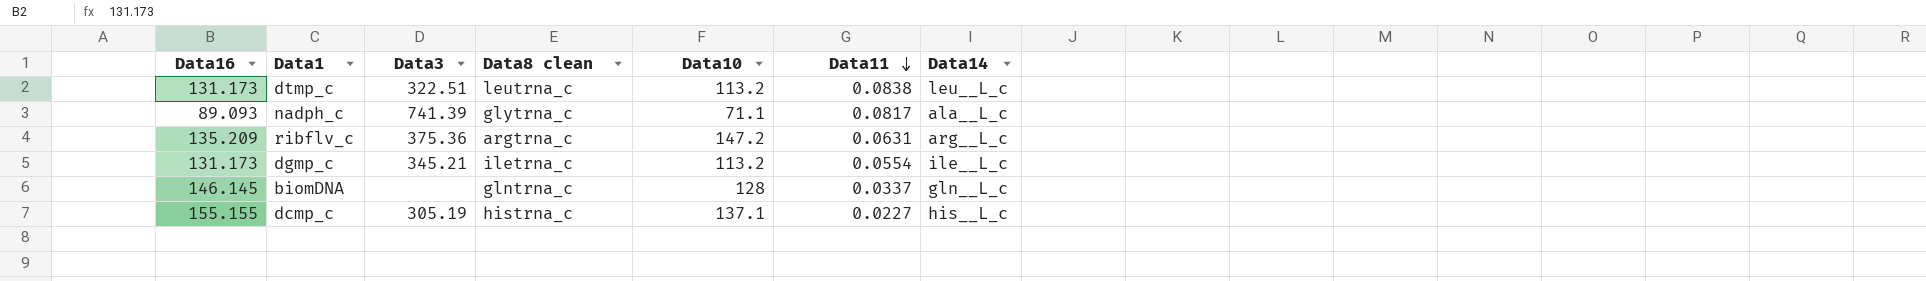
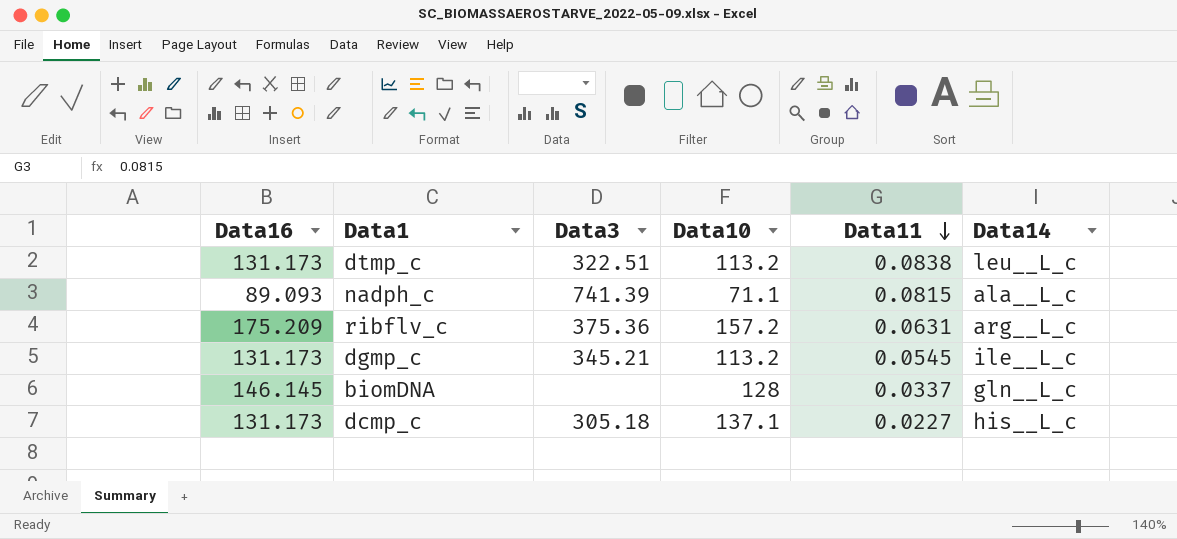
column Data8 clean | position: 4 -> none
nadph_c | Data11: 0.0817 -> 0.0815
ribflv_c | Data16: 135.209 -> 175.209
ribflv_c | Data10: 147.2 -> 157.2
dgmp_c | Data11: 0.0554 -> 0.0545
dcmp_c | Data16: 155.155 -> 131.173
dcmp_c | Data3: 305.19 -> 305.18

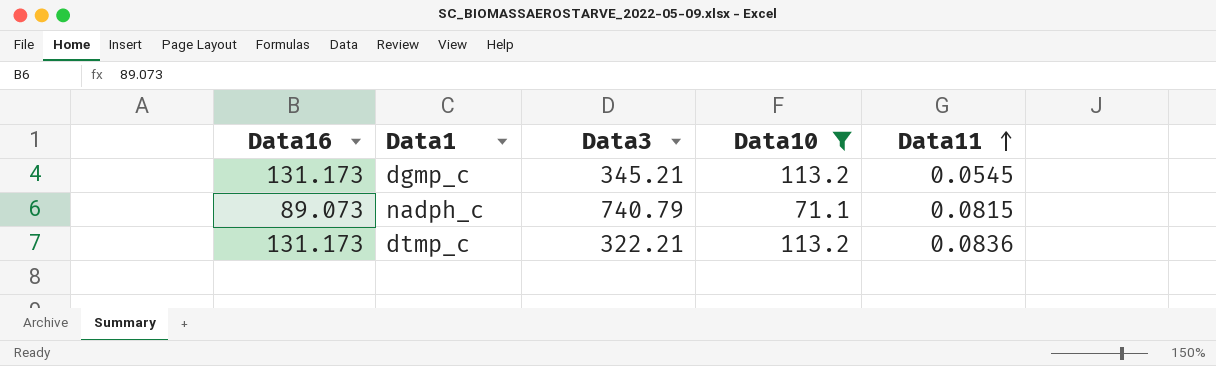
filter: none -> Data10 <= 113.2
row order: Data11 descending -> Data11 ascending
column Data14 | position: 6 -> none
nadph_c | Data16: 89.093 -> 89.073
nadph_c | Data3: 741.39 -> 740.79
dtmp_c | Data3: 322.51 -> 322.21
dtmp_c | Data11: 0.0838 -> 0.0836

